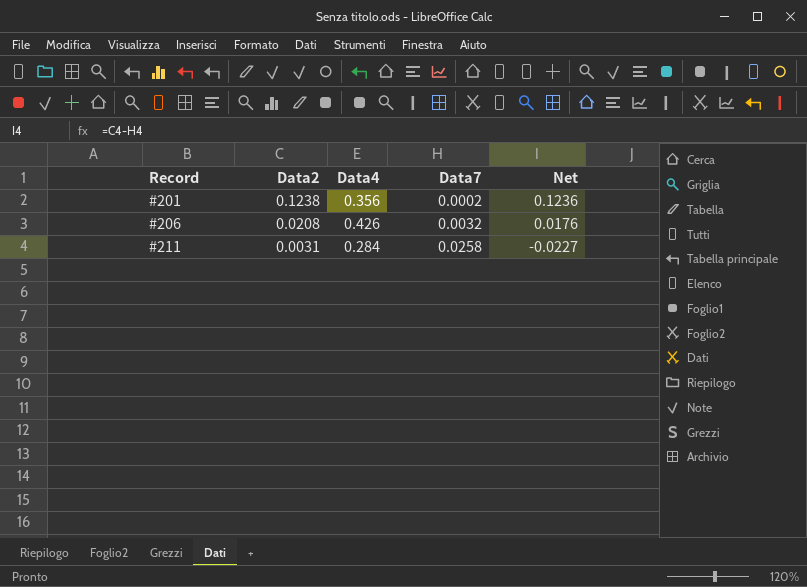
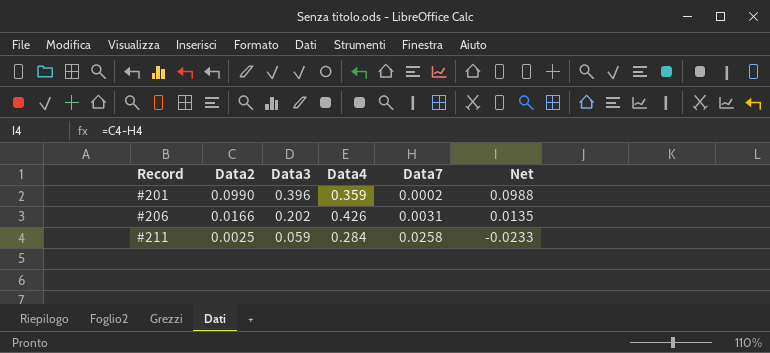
column Data3 | position: none -> 3
#201 | Data2: 0.1238 -> 0.0990
#201 | Data4: 0.356 -> 0.359
#201 | Net: 0.1236 -> 0.0988
#206 | Data2: 0.0208 -> 0.0166
#206 | Data7: 0.0032 -> 0.0031
#206 | Net: 0.0176 -> 0.0135
#211 | Data2: 0.0031 -> 0.0025
#211 | Net: -0.0227 -> -0.0233

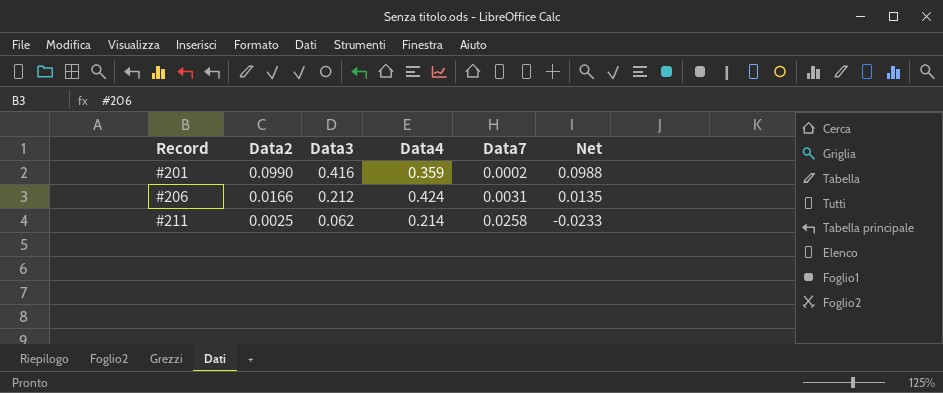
#201 | Data3: 0.396 -> 0.416
#206 | Data3: 0.202 -> 0.212
#206 | Data4: 0.426 -> 0.424
#211 | Data3: 0.059 -> 0.062
#211 | Data4: 0.284 -> 0.214

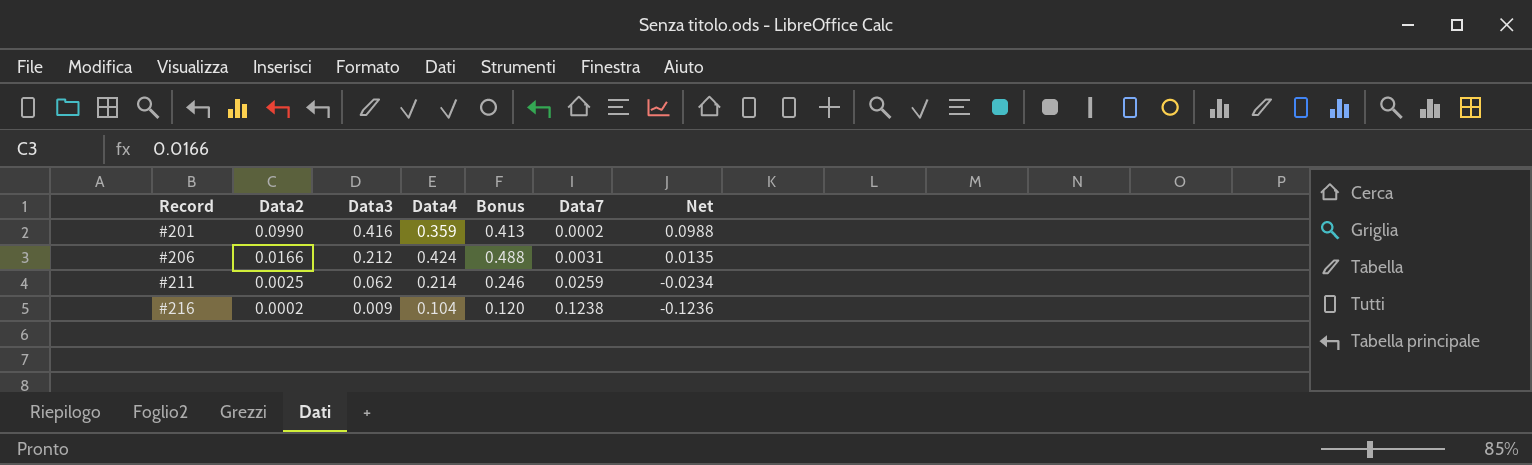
column Bonus | formula: none -> [Data4] * 1.15
#211 | Data7: 0.0258 -> 0.0259
#211 | Net: -0.0233 -> -0.0234
row #216: none -> 0.0002 | 0.009 | 0.104 | 0.120 | 0.1238 | -0.1236

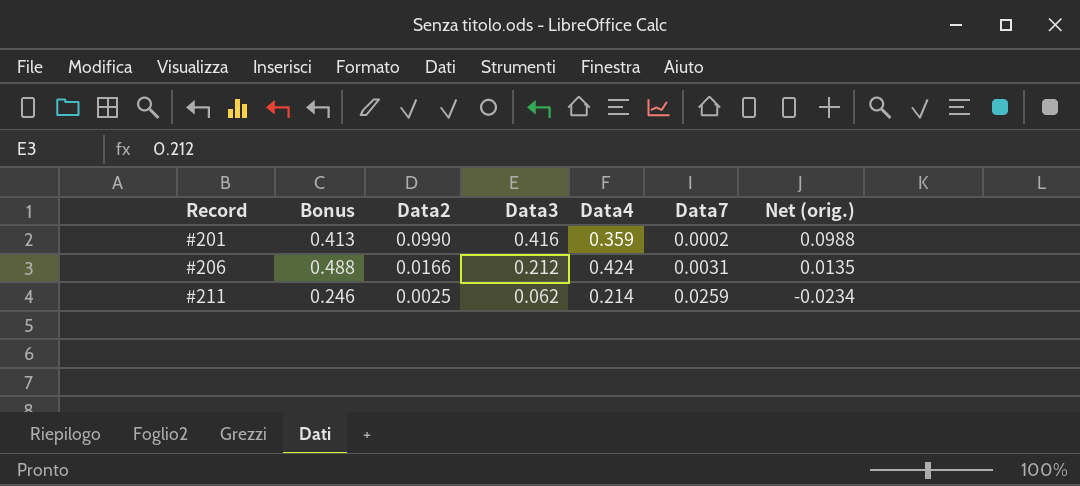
column Bonus | position: 5 -> 2
column name: Net -> Net (orig.)
row #216: 0.0002 | 0.009 | 0.104 | 0.120 | 0.1238 | -0.1236 -> none

